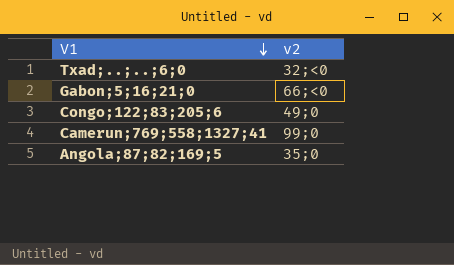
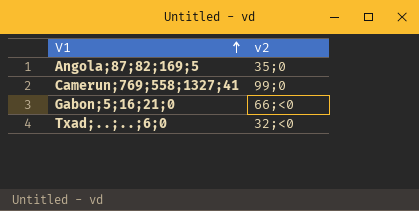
row order: V1 descending -> V1 ascending
row Congo;122;83;205;6: 49;0 -> none

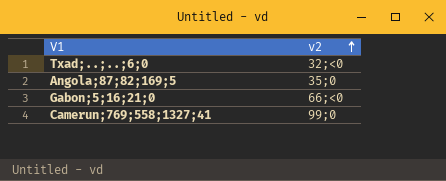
row order: V1 ascending -> v2 ascending

